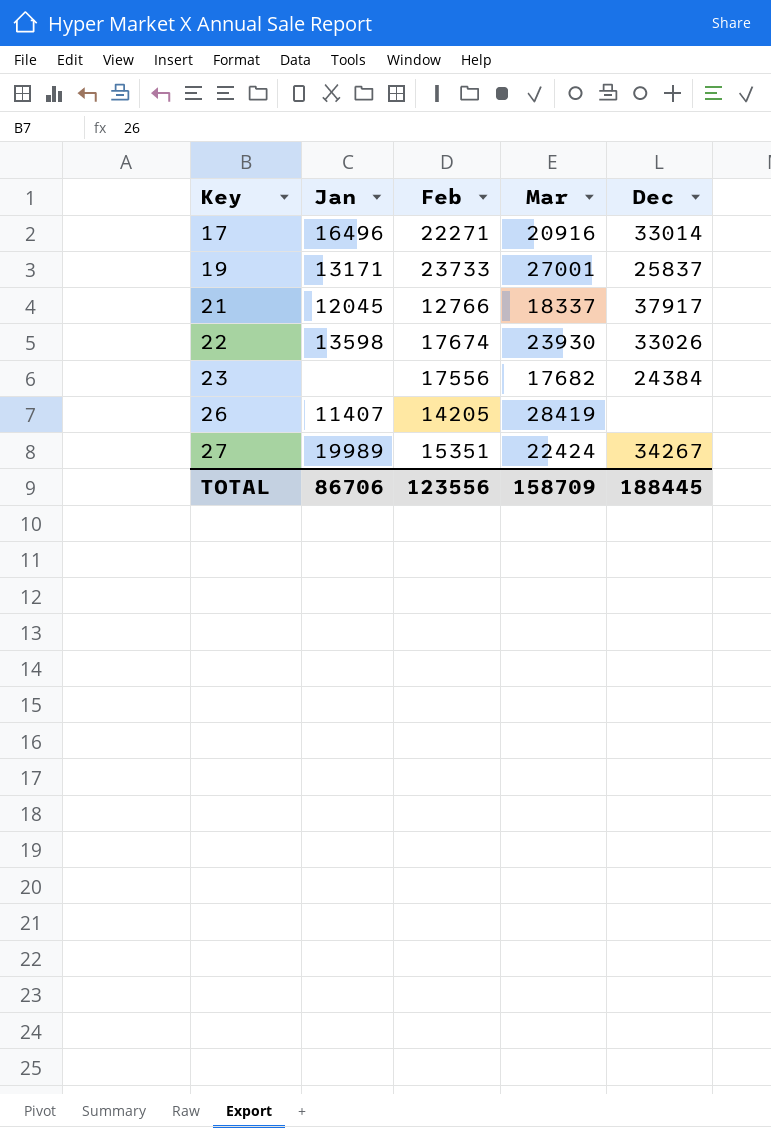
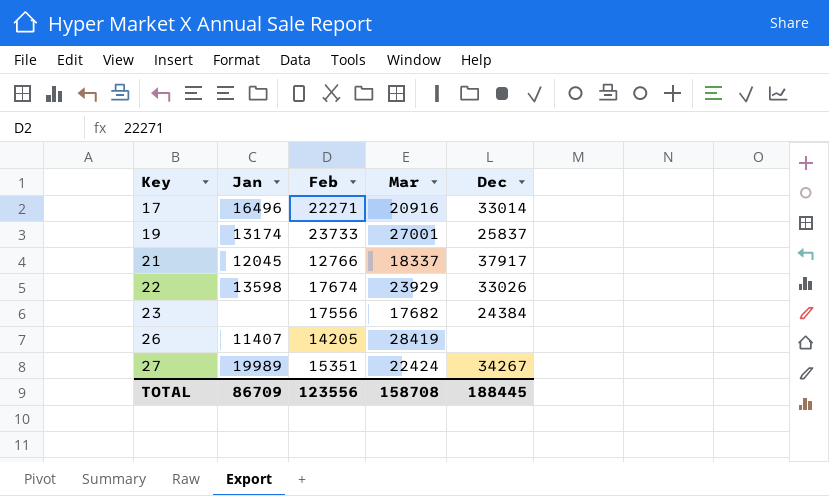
19 | Jan: 13171 -> 13174
22 | Mar: 23930 -> 23929
TOTAL | Jan: 86706 -> 86709
TOTAL | Mar: 158709 -> 158708

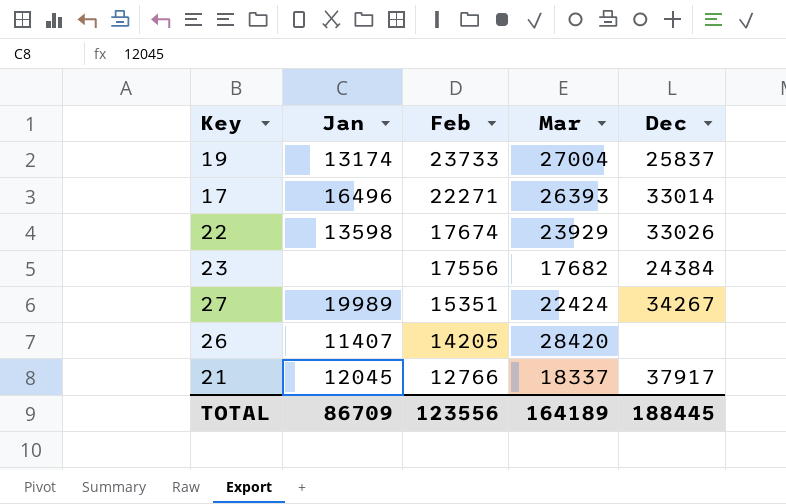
row order: Key ascending -> Feb descending
19 | Mar: 27001 -> 27004
17 | Mar: 20916 -> 26393
26 | Mar: 28419 -> 28420
TOTAL | Mar: 158708 -> 164189

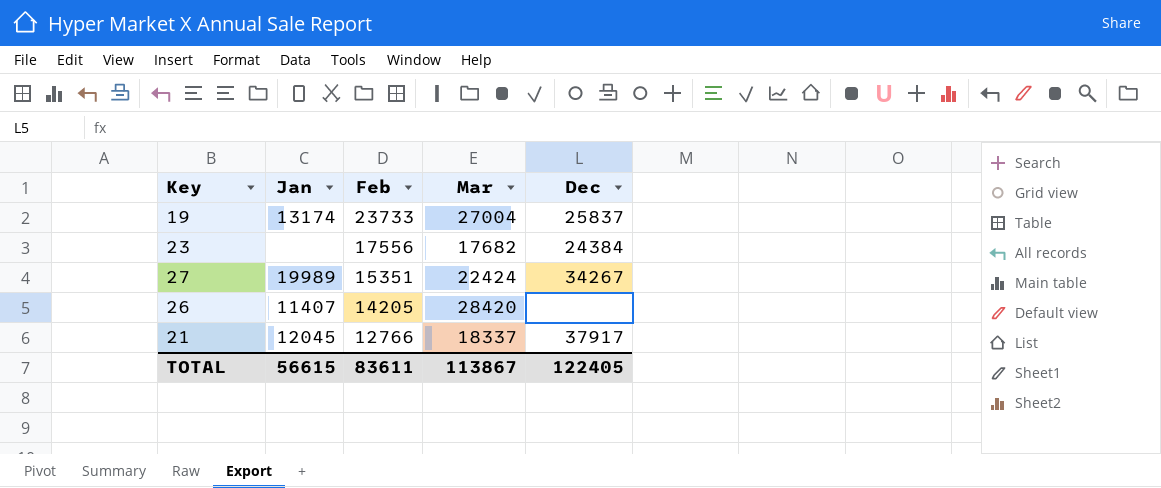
row 17: 16496 | 22271 | 26393 | 33014 -> none
row 22: 13598 | 17674 | 23929 | 33026 -> none
TOTAL | Jan: 86709 -> 56615
TOTAL | Feb: 123556 -> 83611
TOTAL | Mar: 164189 -> 113867
TOTAL | Dec: 188445 -> 122405

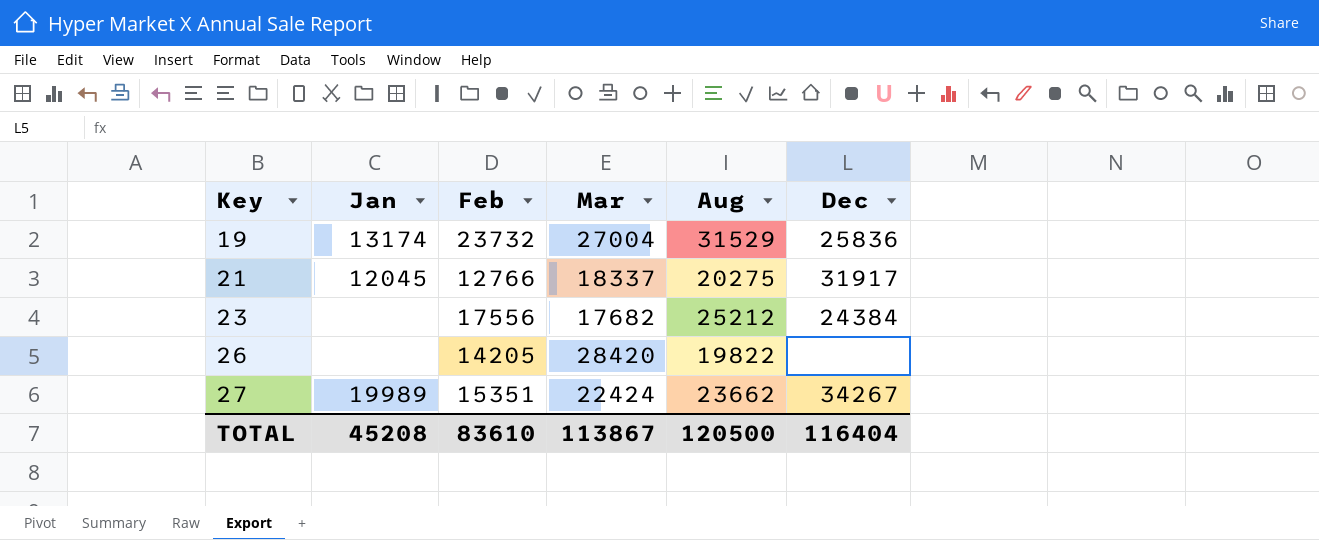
row order: Feb descending -> Key ascending
column Aug | position: none -> 5
19 | Feb: 23733 -> 23732
19 | Dec: 25837 -> 25836
21 | Dec: 37917 -> 31917
26 | Jan: 11407 -> none
TOTAL | Jan: 56615 -> 45208
TOTAL | Feb: 83611 -> 83610
TOTAL | Dec: 122405 -> 116404

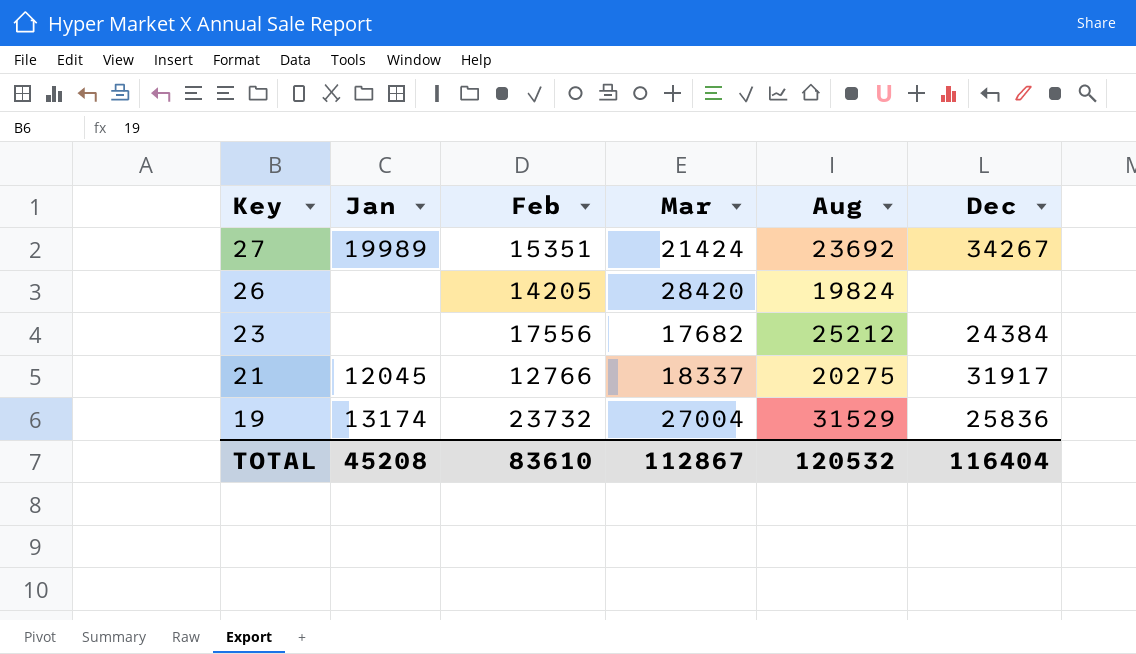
row order: Key ascending -> Key descending
27 | Mar: 22424 -> 21424
27 | Aug: 23662 -> 23692
26 | Aug: 19822 -> 19824
TOTAL | Mar: 113867 -> 112867
TOTAL | Aug: 120500 -> 120532

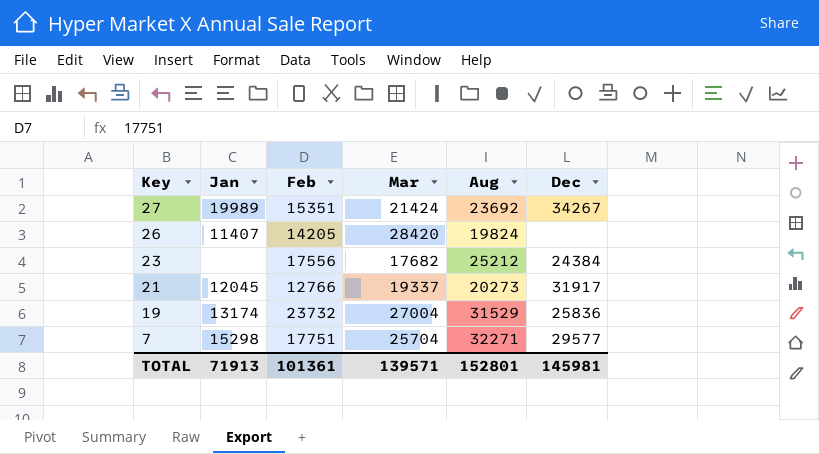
26 | Jan: none -> 11407
21 | Mar: 18337 -> 19337
21 | Aug: 20275 -> 20273
row 7: none -> 15298 | 17751 | 25704 | 32271 | 29577
TOTAL | Jan: 45208 -> 71913
TOTAL | Feb: 83610 -> 101361
TOTAL | Mar: 112867 -> 139571
TOTAL | Aug: 120532 -> 152801
TOTAL | Dec: 116404 -> 145981

